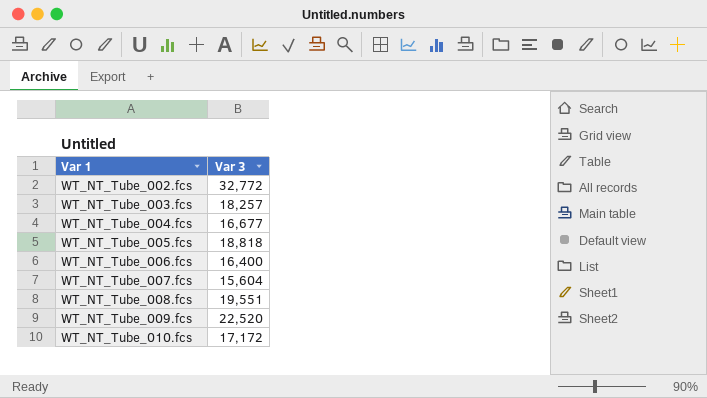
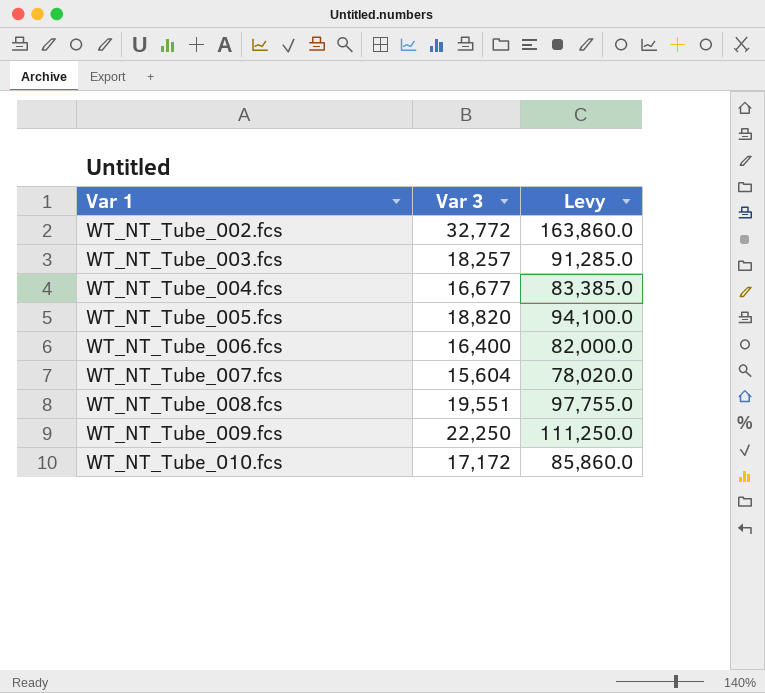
column Levy | formula: none -> [Var 3] * 5
WT_NT_Tube_005.fcs | Var 3: 18,818 -> 18,820
WT_NT_Tube_009.fcs | Var 3: 22,520 -> 22,250

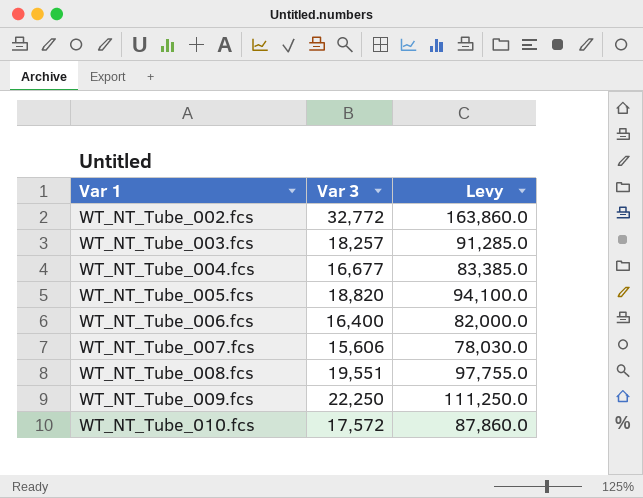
WT_NT_Tube_007.fcs | Var 3: 15,604 -> 15,606
WT_NT_Tube_007.fcs | Levy: 78,020.0 -> 78,030.0
WT_NT_Tube_010.fcs | Var 3: 17,172 -> 17,572
WT_NT_Tube_010.fcs | Levy: 85,860.0 -> 87,860.0

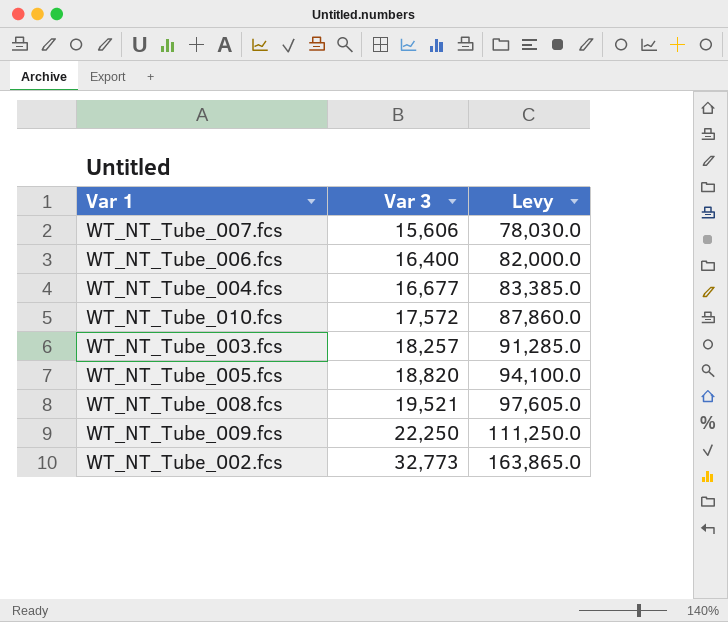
row order: Var 1 ascending -> Var 3 ascending
WT_NT_Tube_008.fcs | Var 3: 19,551 -> 19,521
WT_NT_Tube_008.fcs | Levy: 97,755.0 -> 97,605.0
WT_NT_Tube_002.fcs | Var 3: 32,772 -> 32,773
WT_NT_Tube_002.fcs | Levy: 163,860.0 -> 163,865.0

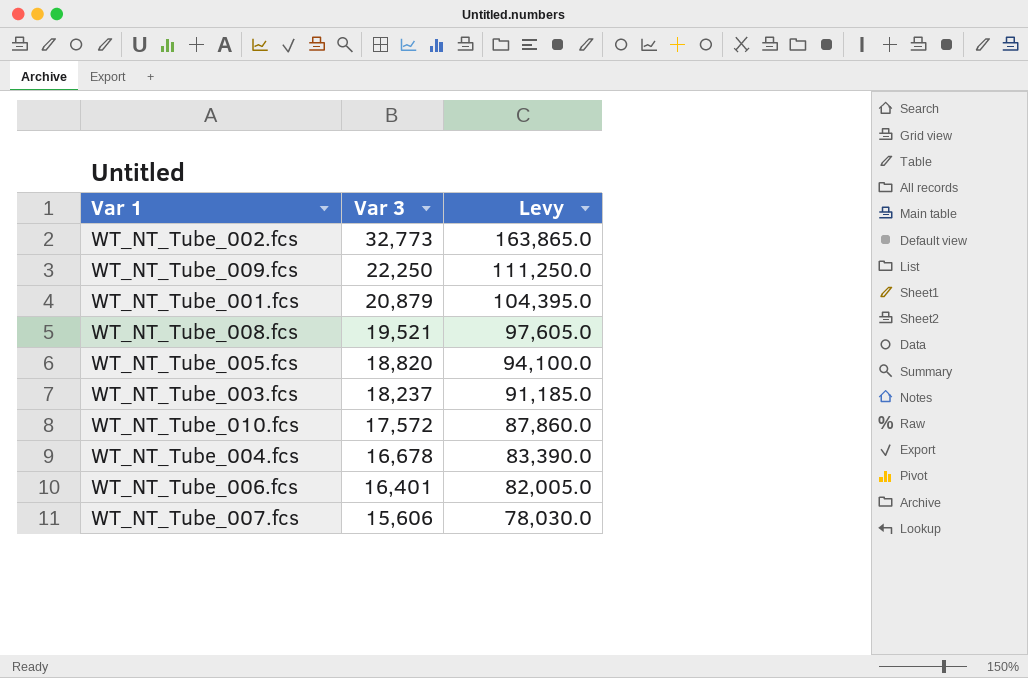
row order: Var 3 ascending -> Var 3 descending
row WT_NT_Tube_001.fcs: none -> 20,879 | 104,395.0
WT_NT_Tube_003.fcs | Var 3: 18,257 -> 18,237
WT_NT_Tube_003.fcs | Levy: 91,285.0 -> 91,185.0
WT_NT_Tube_004.fcs | Var 3: 16,677 -> 16,678
WT_NT_Tube_004.fcs | Levy: 83,385.0 -> 83,390.0
WT_NT_Tube_006.fcs | Var 3: 16,400 -> 16,401
WT_NT_Tube_006.fcs | Levy: 82,000.0 -> 82,005.0

